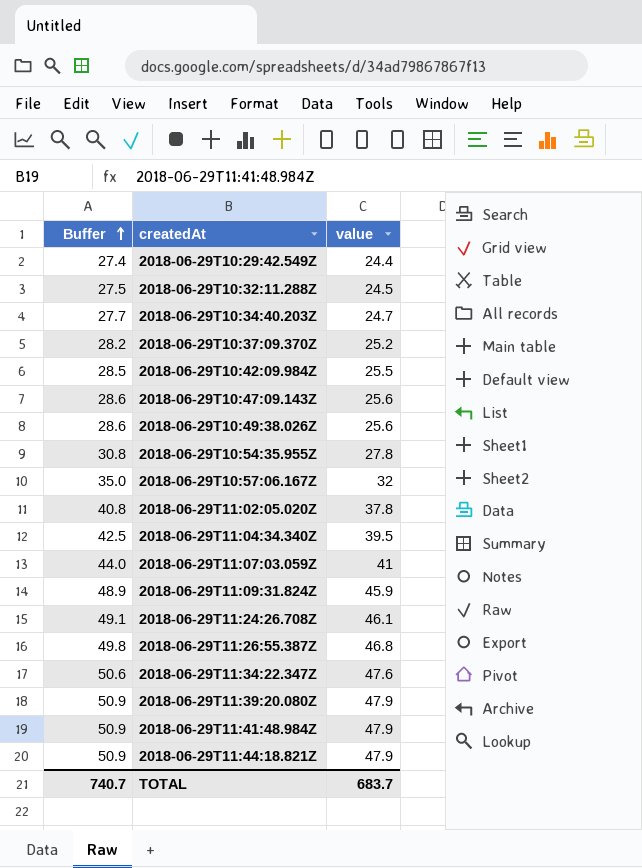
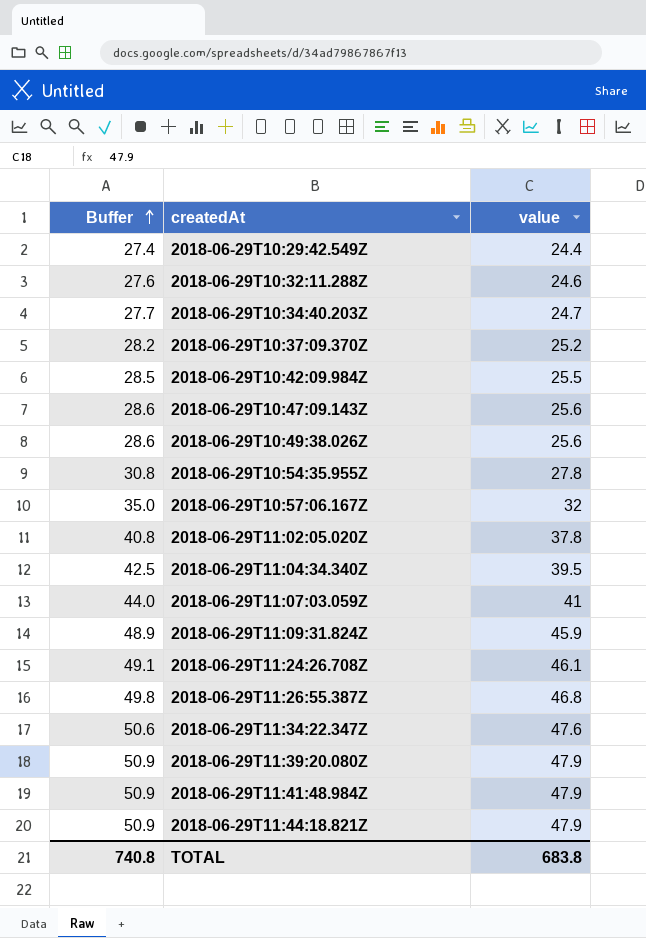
2018-06-29T10:32:11.288Z | Buffer: 27.5 -> 27.6
2018-06-29T10:32:11.288Z | value: 24.5 -> 24.6
TOTAL | Buffer: 740.7 -> 740.8
TOTAL | value: 683.7 -> 683.8

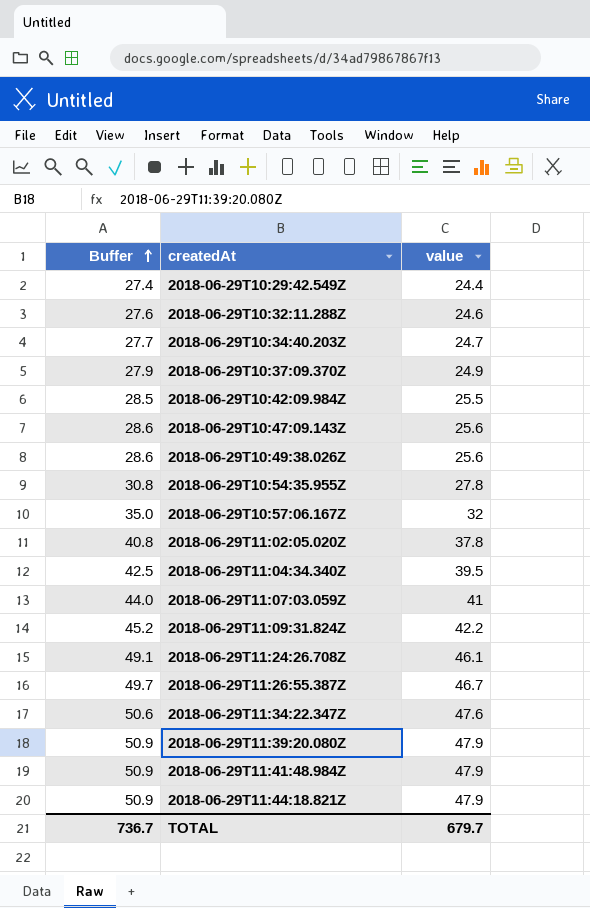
2018-06-29T10:37:09.370Z | Buffer: 28.2 -> 27.9
2018-06-29T10:37:09.370Z | value: 25.2 -> 24.9
2018-06-29T11:09:31.824Z | Buffer: 48.9 -> 45.2
2018-06-29T11:09:31.824Z | value: 45.9 -> 42.2
2018-06-29T11:26:55.387Z | Buffer: 49.8 -> 49.7
2018-06-29T11:26:55.387Z | value: 46.8 -> 46.7
TOTAL | Buffer: 740.8 -> 736.7
TOTAL | value: 683.8 -> 679.7

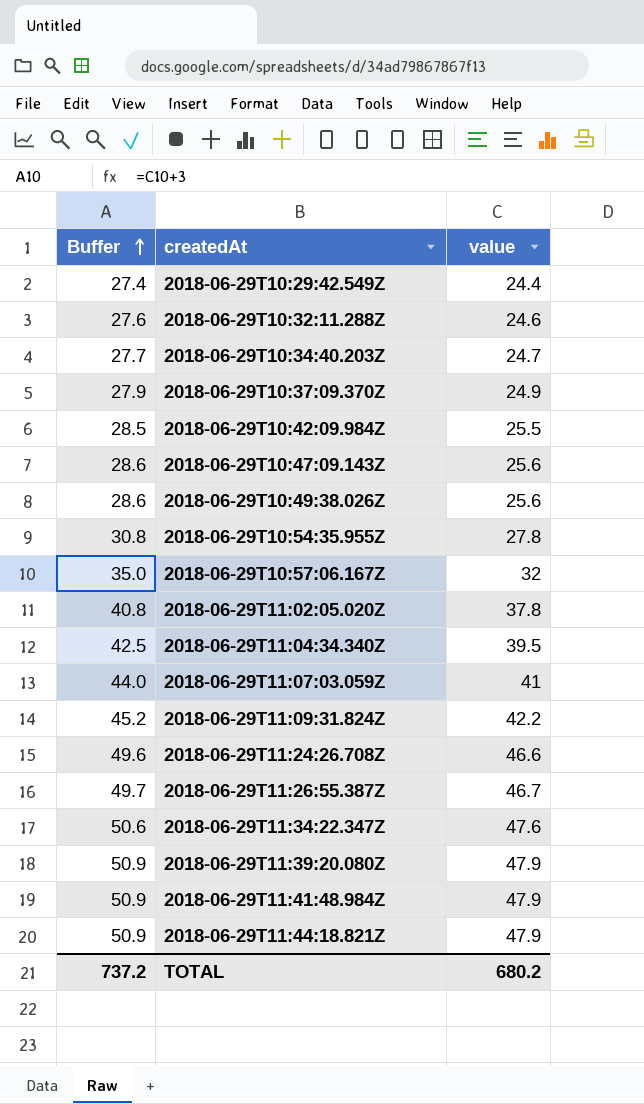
2018-06-29T11:24:26.708Z | Buffer: 49.1 -> 49.6
2018-06-29T11:24:26.708Z | value: 46.1 -> 46.6
TOTAL | Buffer: 736.7 -> 737.2
TOTAL | value: 679.7 -> 680.2

